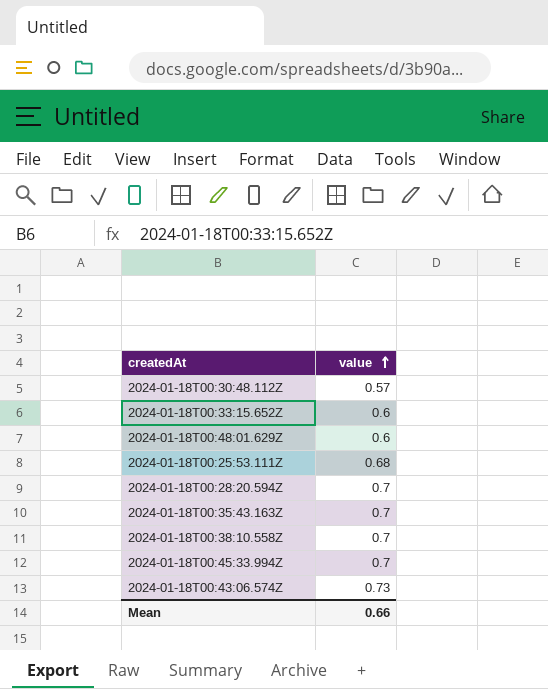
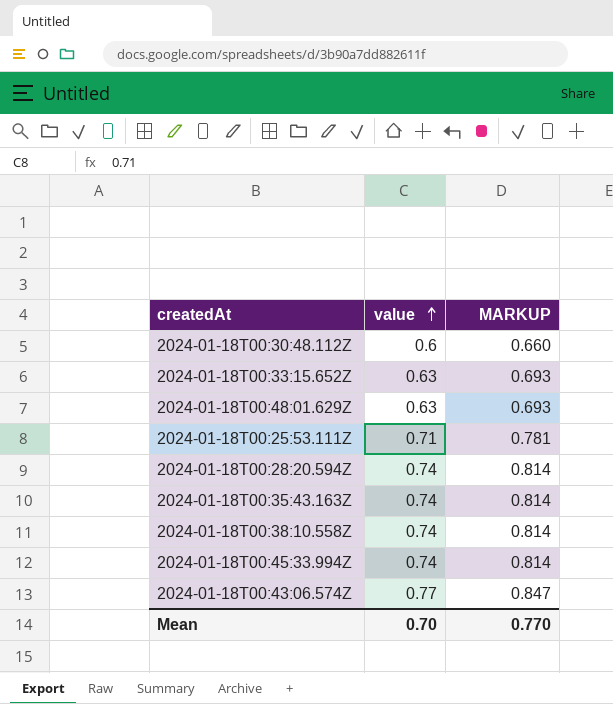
column MARKUP | formula: none -> [value] * 1.1
2024-01-18T00:30:48.112Z | value: 0.57 -> 0.6
2024-01-18T00:33:15.652Z | value: 0.6 -> 0.63
2024-01-18T00:48:01.629Z | value: 0.6 -> 0.63
2024-01-18T00:25:53.111Z | value: 0.68 -> 0.71
2024-01-18T00:28:20.594Z | value: 0.7 -> 0.74
2024-01-18T00:35:43.163Z | value: 0.7 -> 0.74
2024-01-18T00:38:10.558Z | value: 0.7 -> 0.74
2024-01-18T00:45:33.994Z | value: 0.7 -> 0.74
2024-01-18T00:43:06.574Z | value: 0.73 -> 0.77
Mean | value: 0.66 -> 0.70

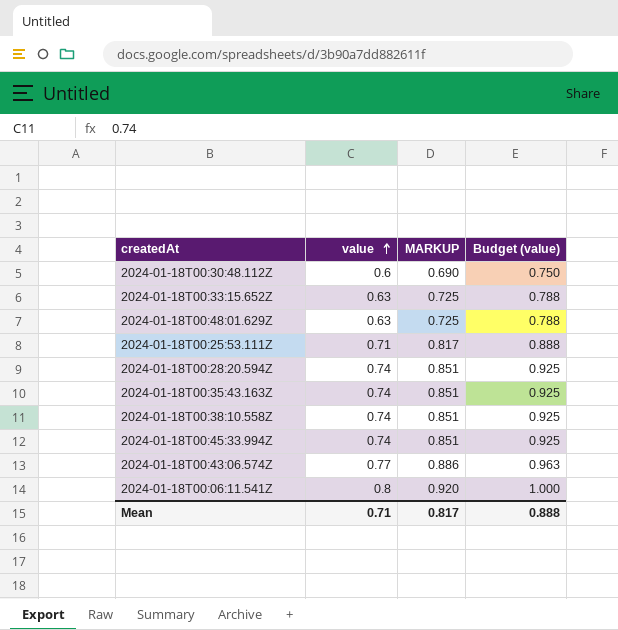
column MARKUP | formula: [value] * 1.1 -> [value] * 1.15
column Budget (value) | formula: none -> [value] * 1.25
row 2024-01-18T00:06:11.541Z: none -> 0.8 | 0.920 | 1.000
Mean | value: 0.70 -> 0.71
Mean | MARKUP: 0.770 -> 0.817

